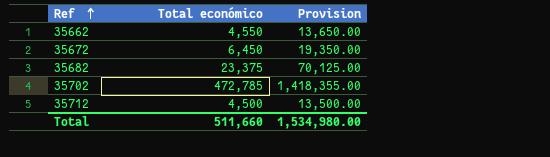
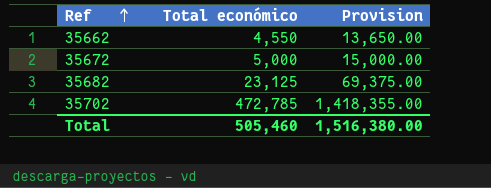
row 35712: 4,500 | 13,500.00 -> none
35672 | Total económico: 6,450 -> 5,000
35672 | Provision: 19,350.00 -> 15,000.00
35682 | Total económico: 23,375 -> 23,125
35682 | Provision: 70,125.00 -> 69,375.00
Total | Total económico: 511,660 -> 505,460
Total | Provision: 1,534,980.00 -> 1,516,380.00

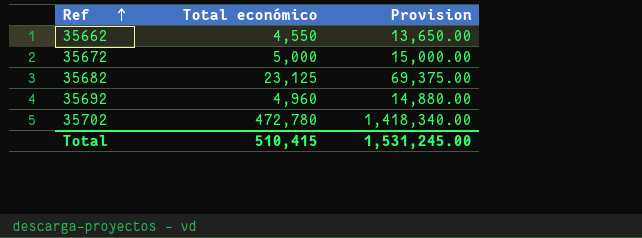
row 35692: none -> 4,960 | 14,880.00
35702 | Total económico: 472,785 -> 472,780
35702 | Provision: 1,418,355.00 -> 1,418,340.00
Total | Total económico: 505,460 -> 510,415
Total | Provision: 1,516,380.00 -> 1,531,245.00

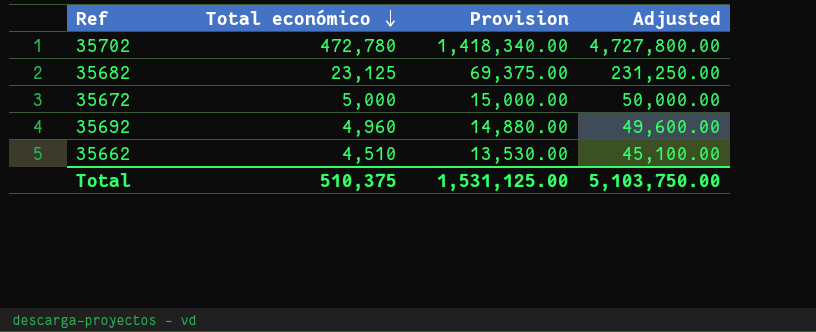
row order: Ref ascending -> Total económico descending
column Adjusted | formula: none -> [Total económico] * 10
35662 | Total económico: 4,550 -> 4,510
35662 | Provision: 13,650.00 -> 13,530.00
Total | Total económico: 510,415 -> 510,375
Total | Provision: 1,531,245.00 -> 1,531,125.00

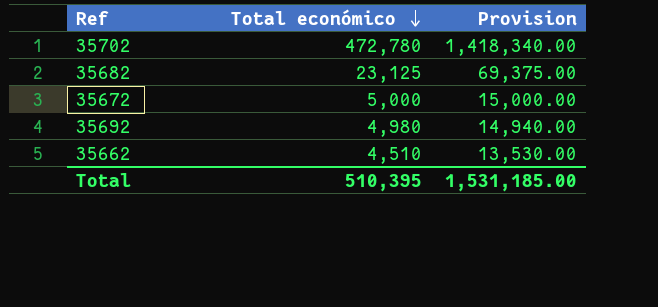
column Adjusted | formula: [Total económico] * 10 -> none
35692 | Total económico: 4,960 -> 4,980
35692 | Provision: 14,880.00 -> 14,940.00
Total | Total económico: 510,375 -> 510,395
Total | Provision: 1,531,125.00 -> 1,531,185.00

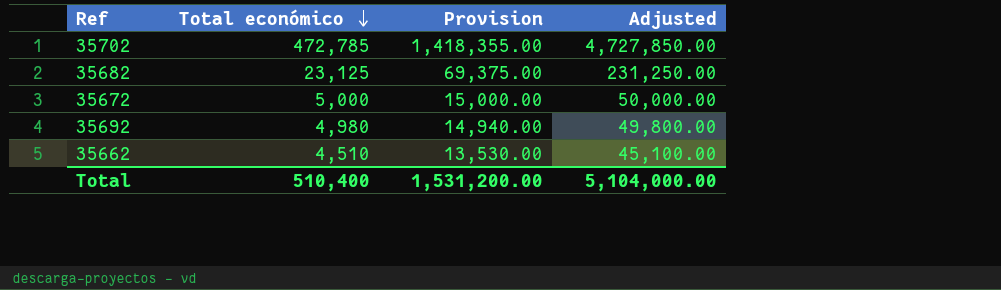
column Adjusted | formula: none -> [Total económico] * 10
35702 | Total económico: 472,780 -> 472,785
35702 | Provision: 1,418,340.00 -> 1,418,355.00
Total | Total económico: 510,395 -> 510,400
Total | Provision: 1,531,185.00 -> 1,531,200.00

